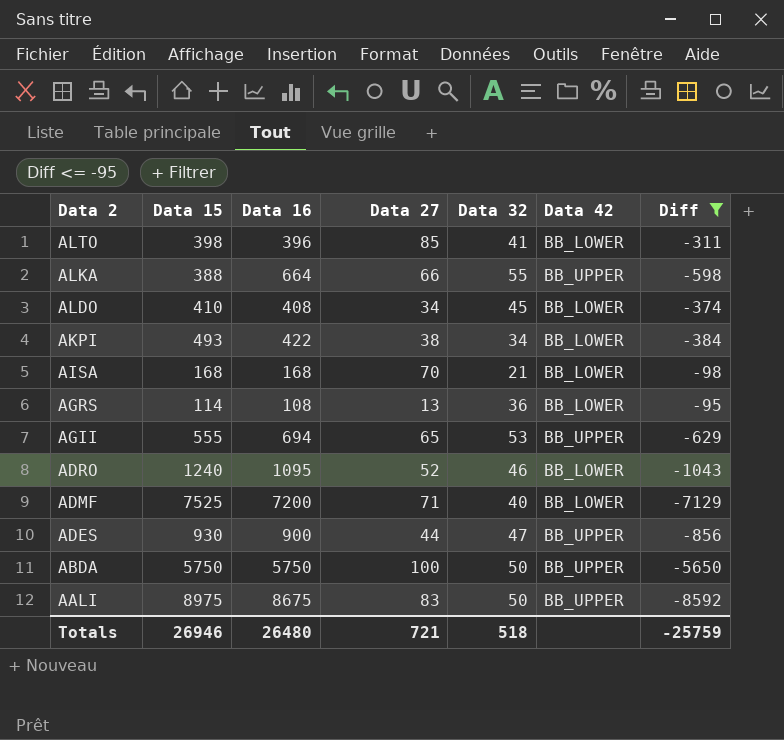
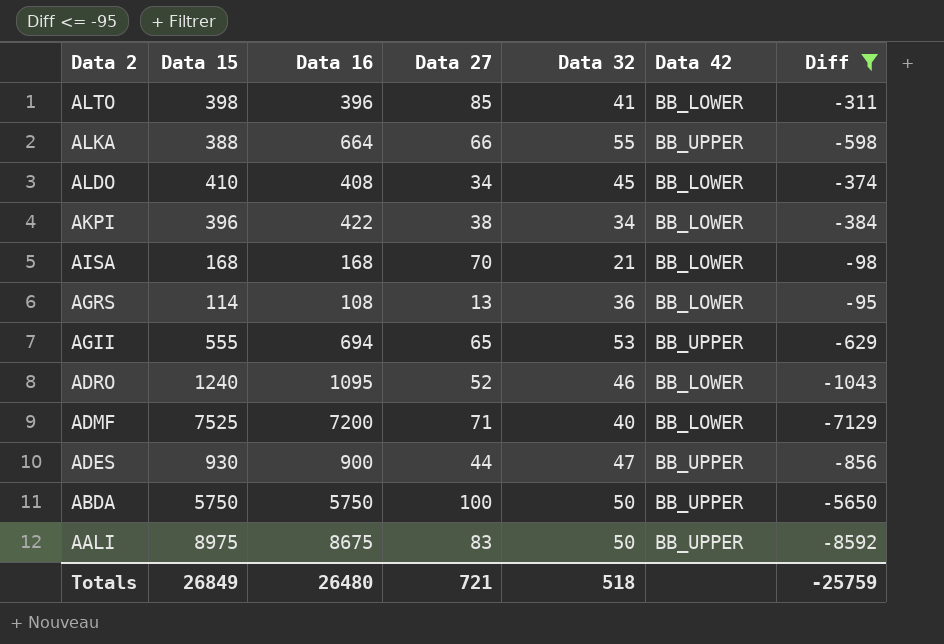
AKPI | Data 15: 493 -> 396
Totals | Data 15: 26946 -> 26849

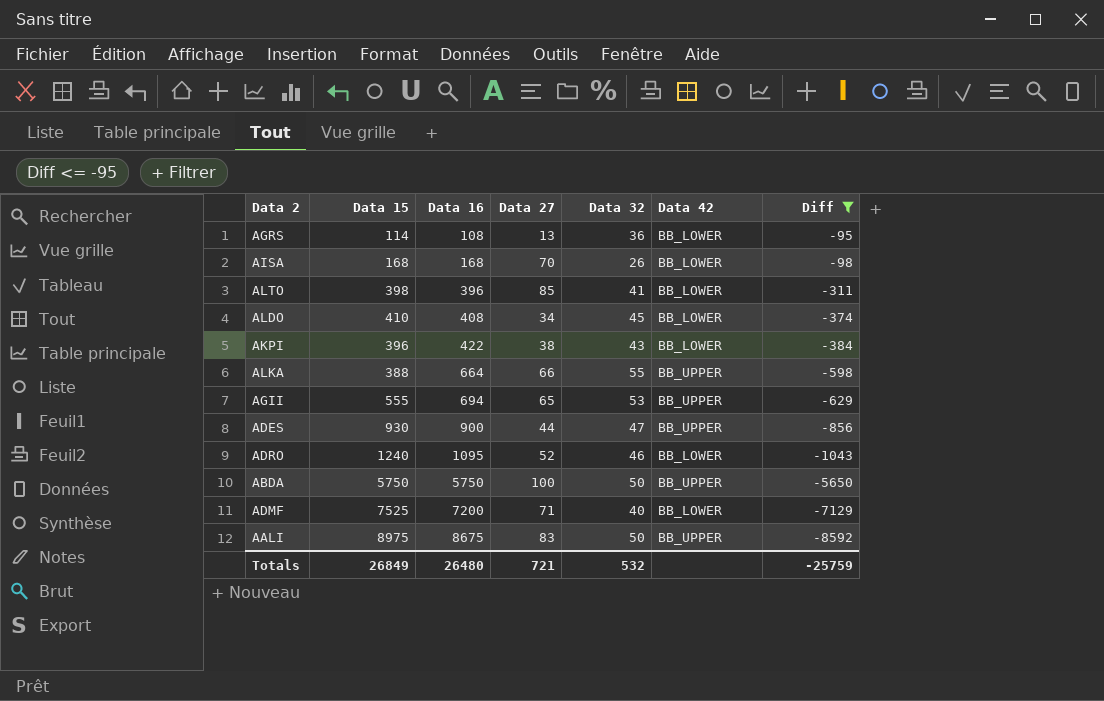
row order: Data 2 descending -> Data 16 ascending
AISA | Data 32: 21 -> 26
AKPI | Data 32: 34 -> 43
Totals | Data 32: 518 -> 532

